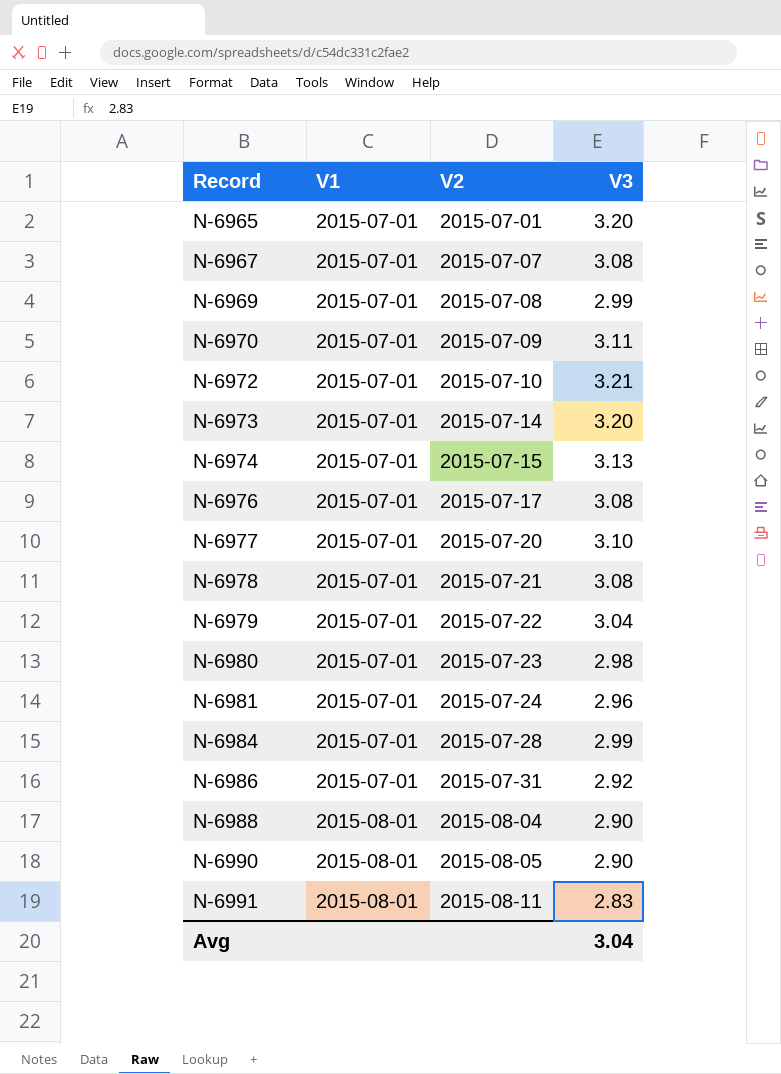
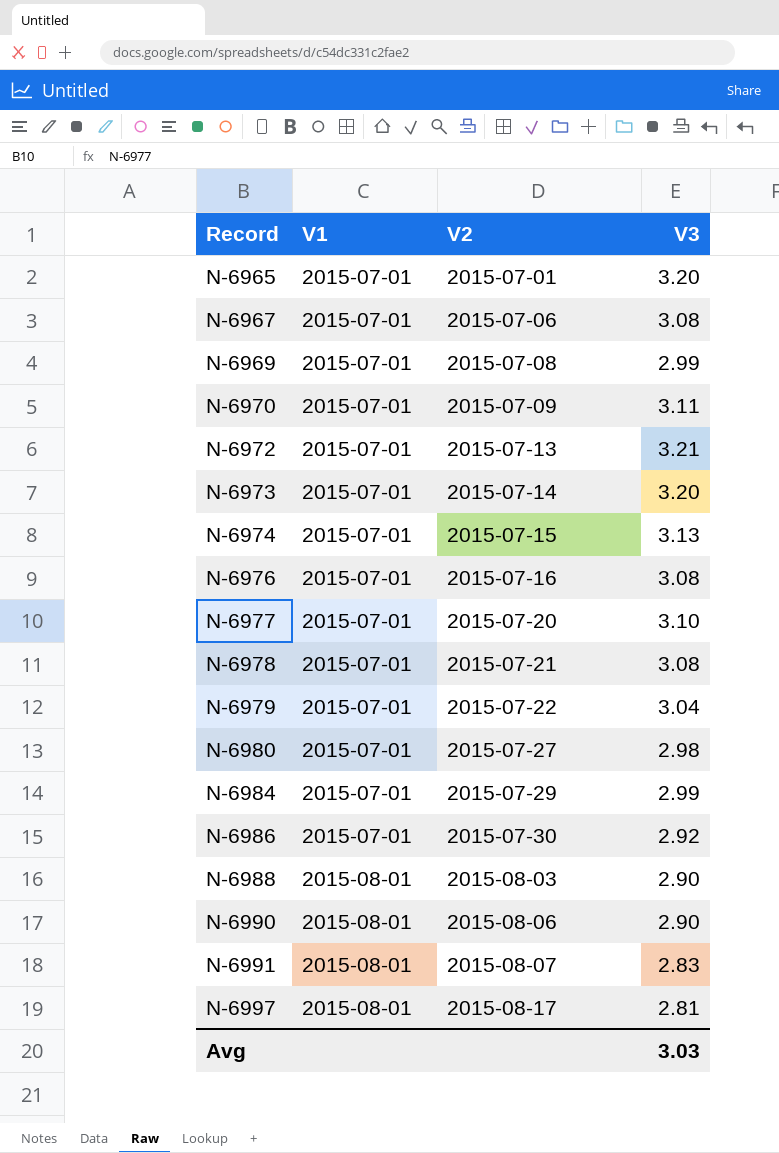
row N-6981: 2015-07-01 | 2015-07-24 | 2.96 -> none
N-6967 | V2: 2015-07-07 -> 2015-07-06
N-6972 | V2: 2015-07-10 -> 2015-07-13
N-6976 | V2: 2015-07-17 -> 2015-07-16
N-6980 | V2: 2015-07-23 -> 2015-07-27
N-6984 | V2: 2015-07-28 -> 2015-07-29
N-6986 | V2: 2015-07-31 -> 2015-07-30
N-6988 | V2: 2015-08-04 -> 2015-08-03
N-6990 | V2: 2015-08-05 -> 2015-08-06
N-6991 | V2: 2015-08-11 -> 2015-08-07
row N-6997: none -> 2015-08-01 | 2015-08-17 | 2.81
Avg | V3: 3.04 -> 3.03

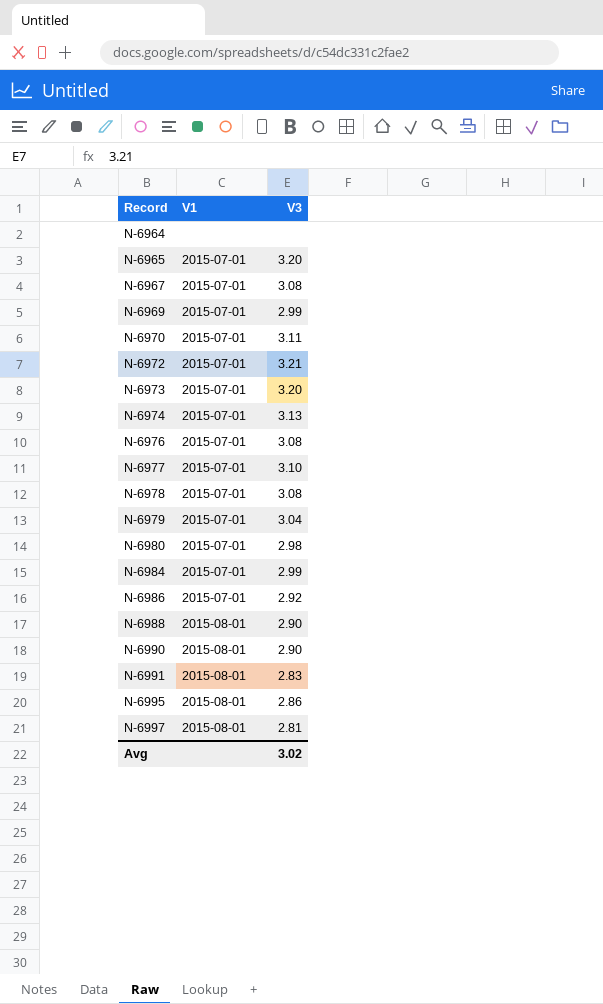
column V2 | position: 3 -> none
row N-6964: none -> none | none
row N-6995: none -> 2015-08-01 | 2.86
Avg | V3: 3.03 -> 3.02

